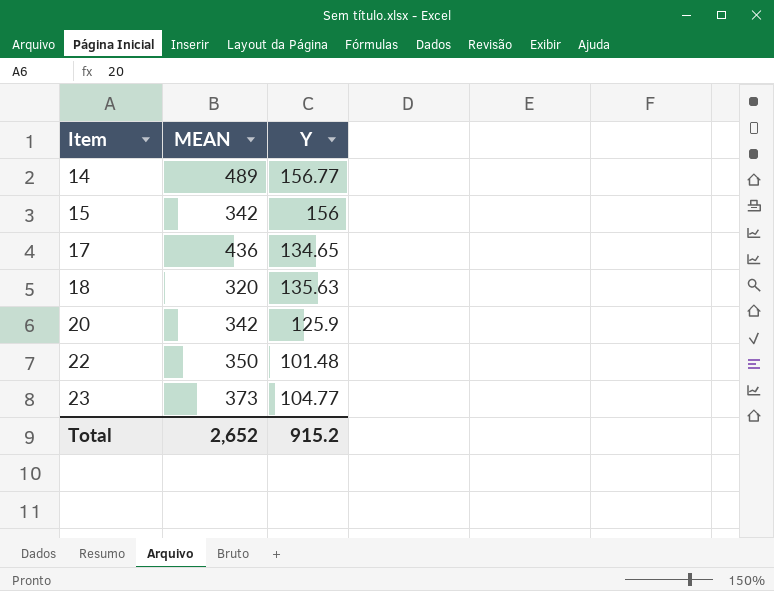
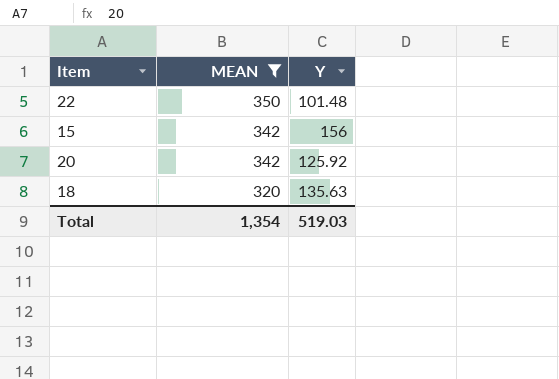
filter: none -> MEAN <= 350
row order: Item ascending -> MEAN descending
20 | Y: 125.9 -> 125.92
Total | MEAN: 2,652 -> 1,354
Total | Y: 915.2 -> 519.03

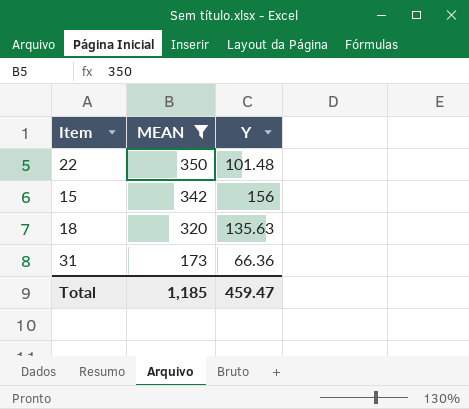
row 20: 342 | 125.92 -> none
row 31: none -> 173 | 66.36
Total | MEAN: 1,354 -> 1,185
Total | Y: 519.03 -> 459.47

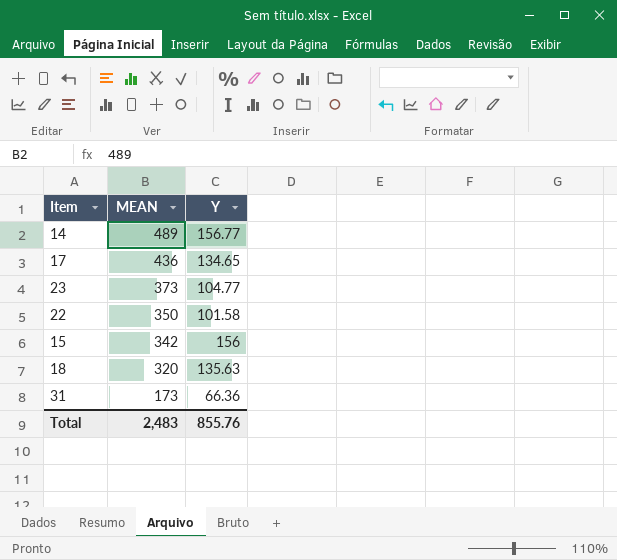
filter: MEAN <= 350 -> none
22 | Y: 101.48 -> 101.58
Total | MEAN: 1,185 -> 2,483
Total | Y: 459.47 -> 855.76

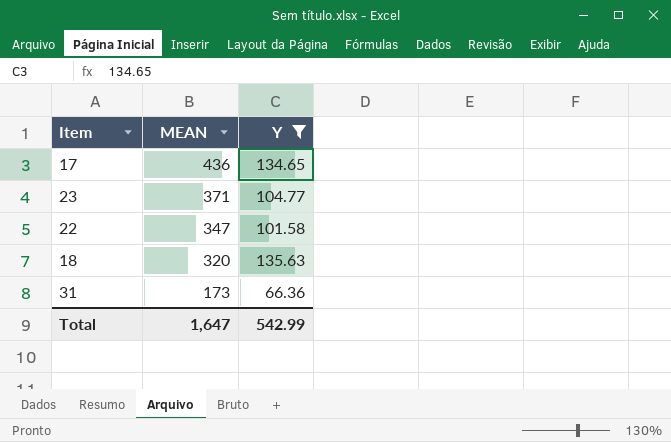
filter: none -> Y <= 135.63
23 | MEAN: 373 -> 371
22 | MEAN: 350 -> 347
Total | MEAN: 2,483 -> 1,647
Total | Y: 855.76 -> 542.99

